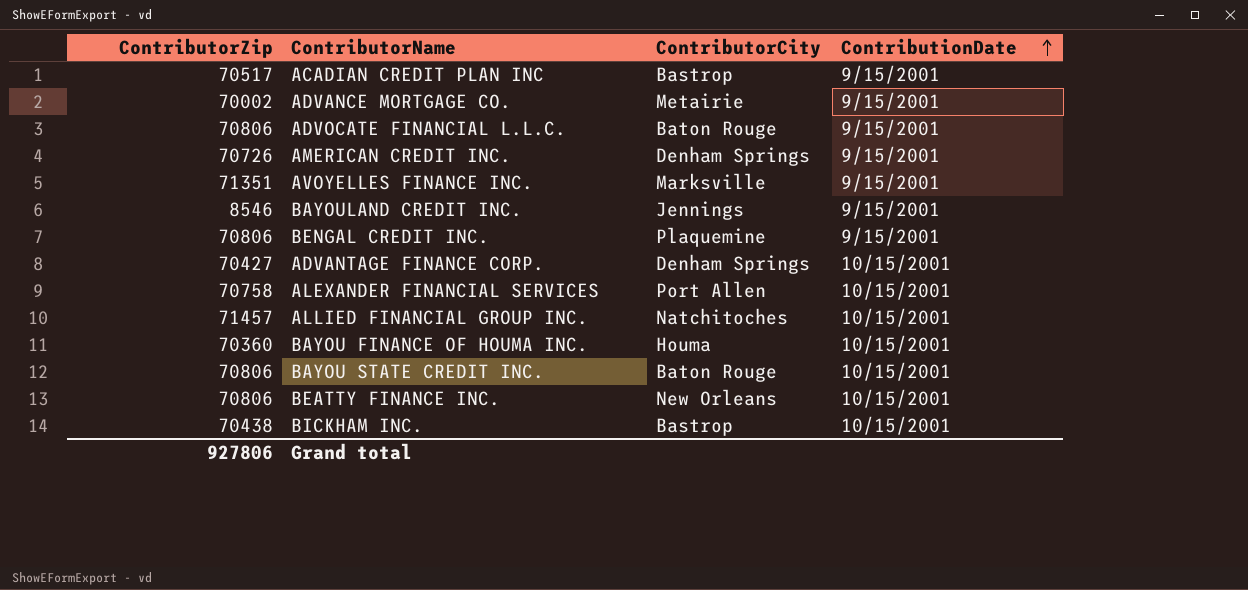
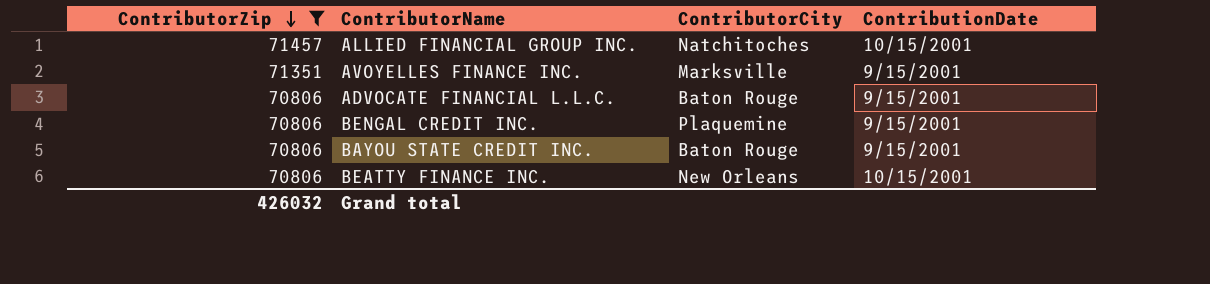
filter: none -> ContributorZip >= 70806
row order: ContributionDate ascending -> ContributorZip descending
BAYOU STATE CREDIT INC. | ContributionDate: 10/15/2001 -> 9/15/2001
Grand total | ContributorZip: 927806 -> 426032

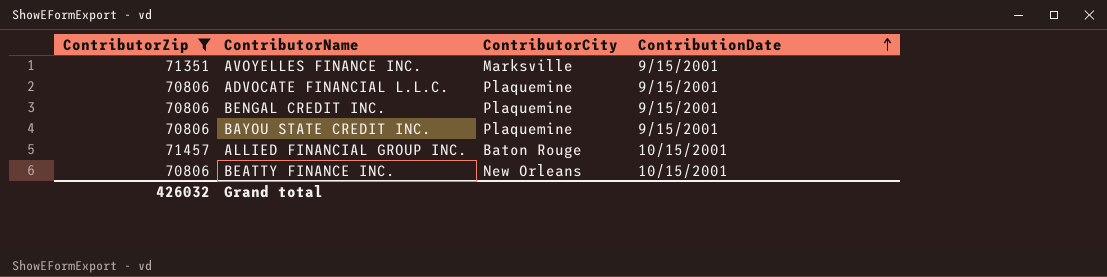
row order: ContributorZip descending -> ContributionDate ascending
ADVOCATE FINANCIAL L.L.C. | ContributorCity: Baton Rouge -> Plaquemine
BAYOU STATE CREDIT INC. | ContributorCity: Baton Rouge -> Plaquemine
ALLIED FINANCIAL GROUP INC. | ContributorCity: Natchitoches -> Baton Rouge

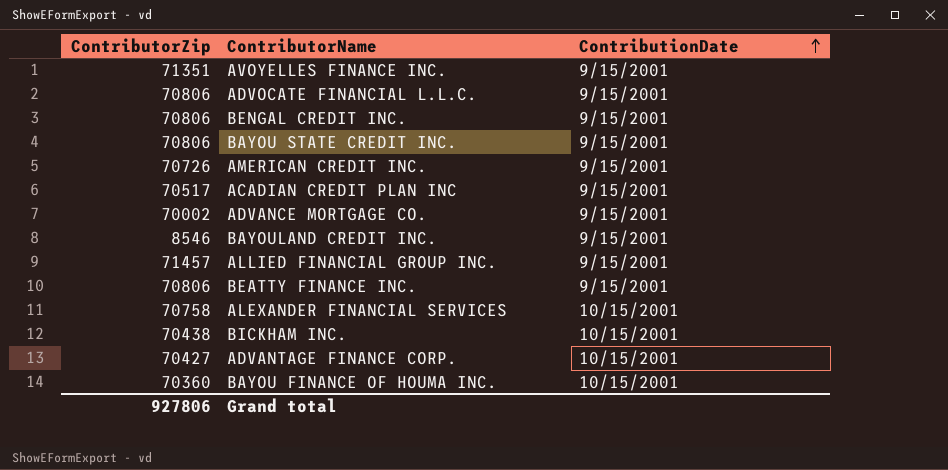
filter: ContributorZip >= 70806 -> none
column ContributorCity | position: 3 -> none
ALLIED FINANCIAL GROUP INC. | ContributionDate: 10/15/2001 -> 9/15/2001
BEATTY FINANCE INC. | ContributionDate: 10/15/2001 -> 9/15/2001
Grand total | ContributorZip: 426032 -> 927806

